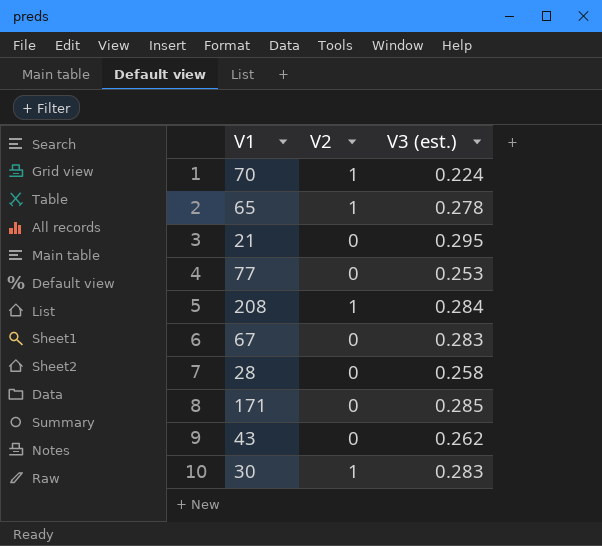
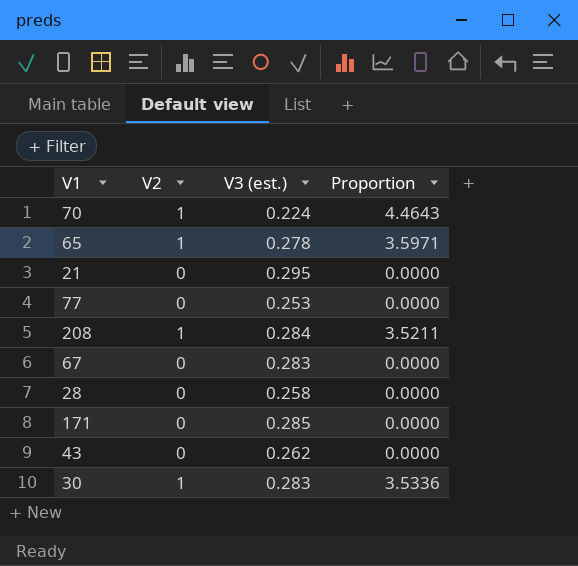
column Proportion | formula: none -> [V2] / [V3 (est.)]

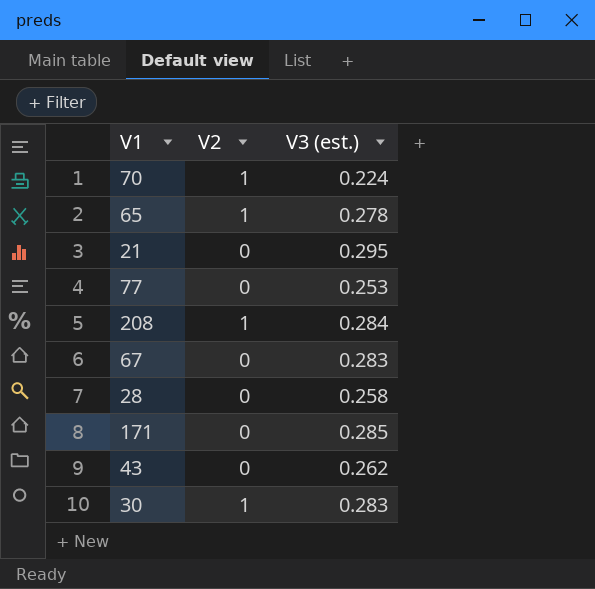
column Proportion | formula: [V2] / [V3 (est.)] -> none

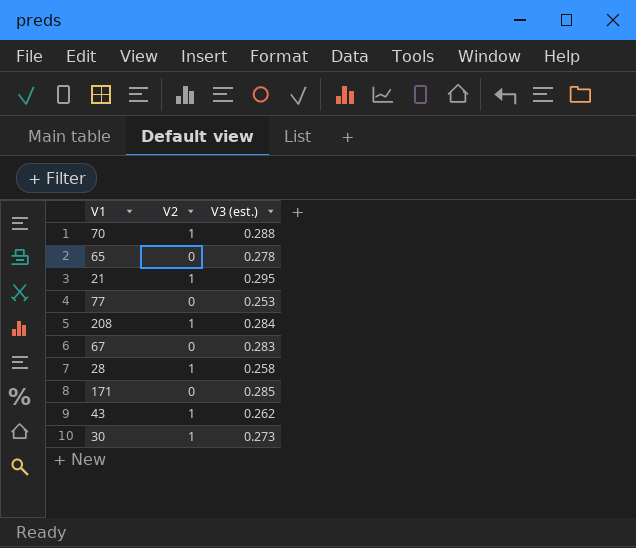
70 | V3 (est.): 0.224 -> 0.288
65 | V2: 1 -> 0
21 | V2: 0 -> 1
28 | V2: 0 -> 1
43 | V2: 0 -> 1
30 | V3 (est.): 0.283 -> 0.273

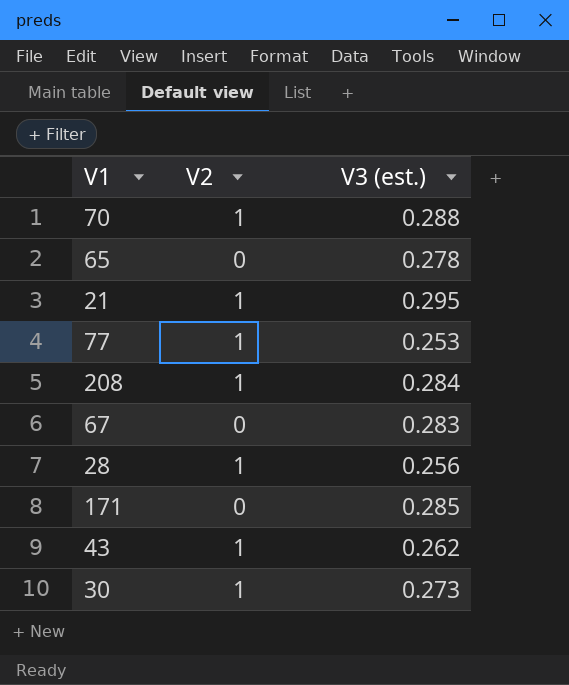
77 | V2: 0 -> 1
28 | V3 (est.): 0.258 -> 0.256

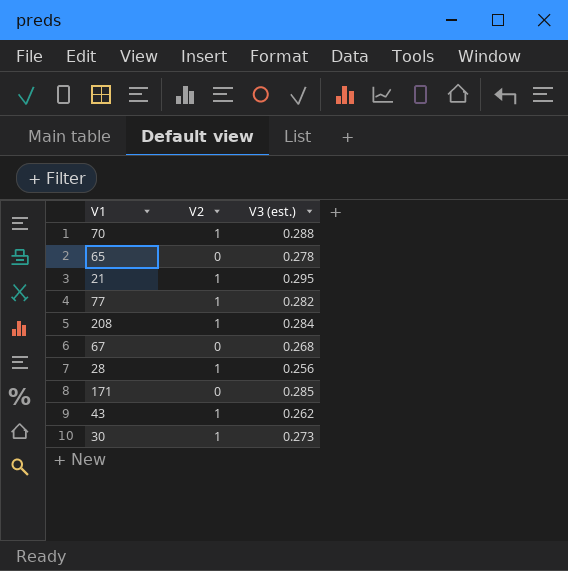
77 | V3 (est.): 0.253 -> 0.282
67 | V3 (est.): 0.283 -> 0.268

